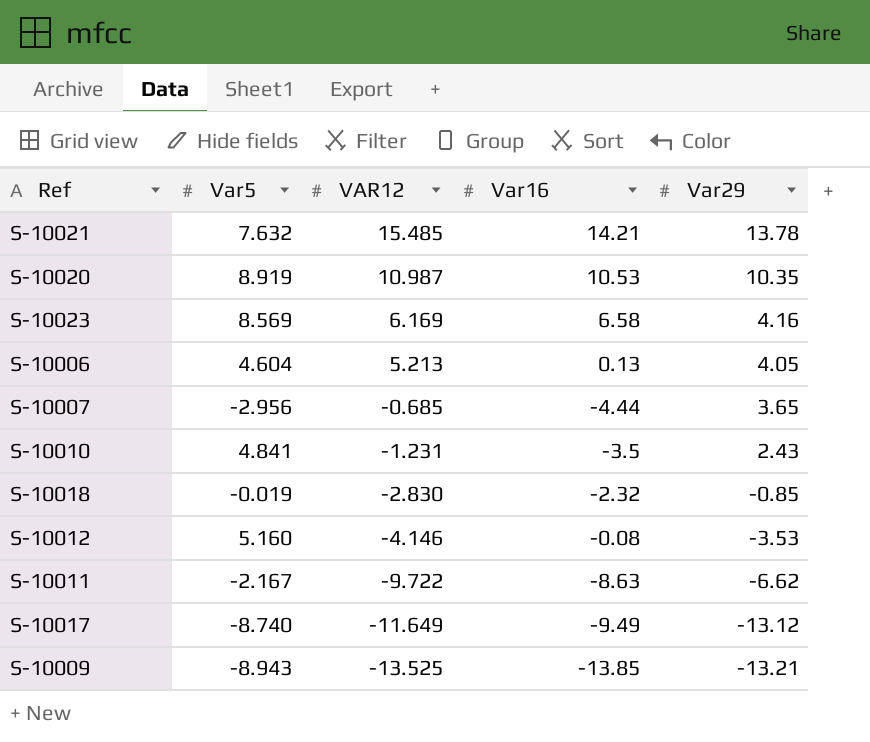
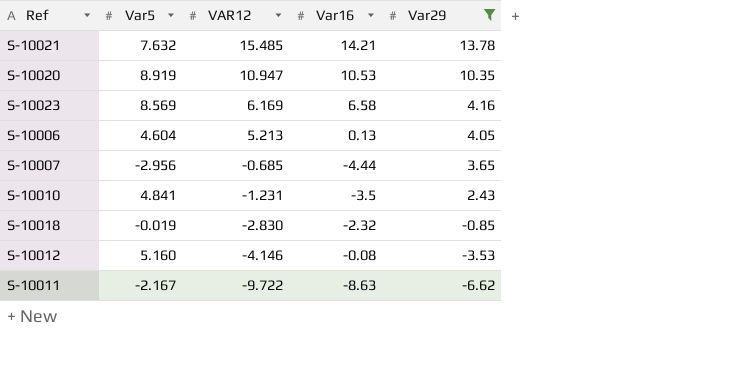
filter: none -> Var29 >= -6.62
S-10020 | VAR12: 10.987 -> 10.947

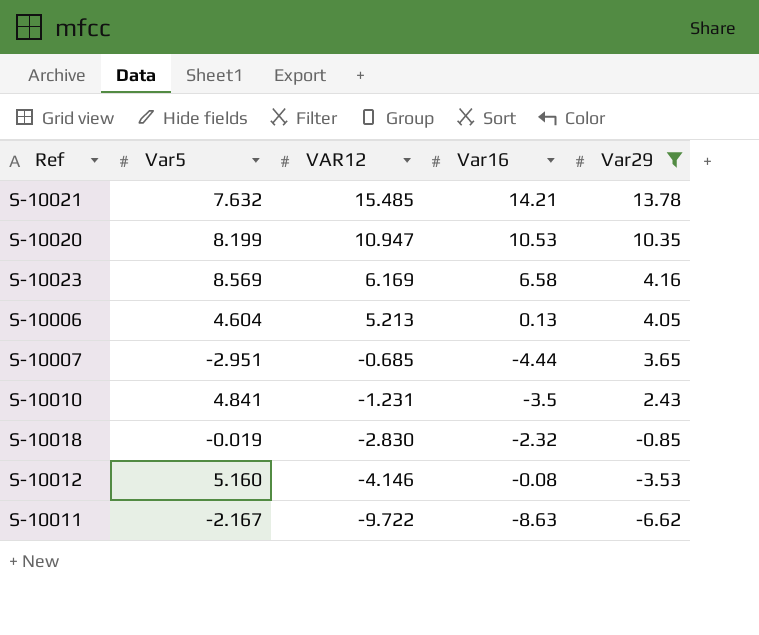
S-10020 | Var5: 8.919 -> 8.199
S-10007 | Var5: -2.956 -> -2.951

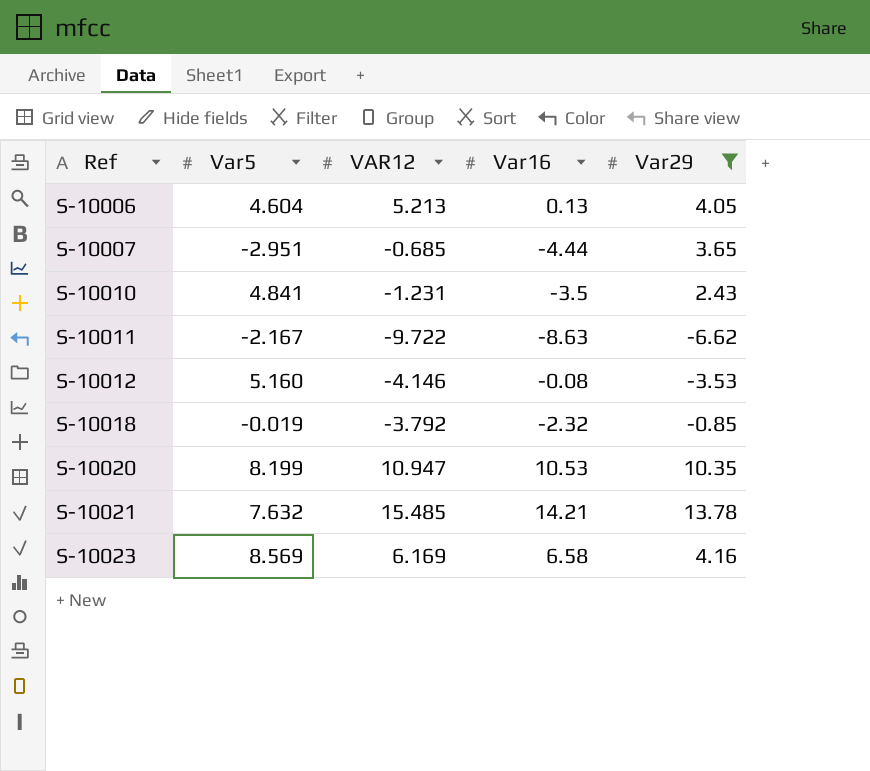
row order: VAR12 descending -> Ref ascending
S-10018 | VAR12: -2.830 -> -3.792

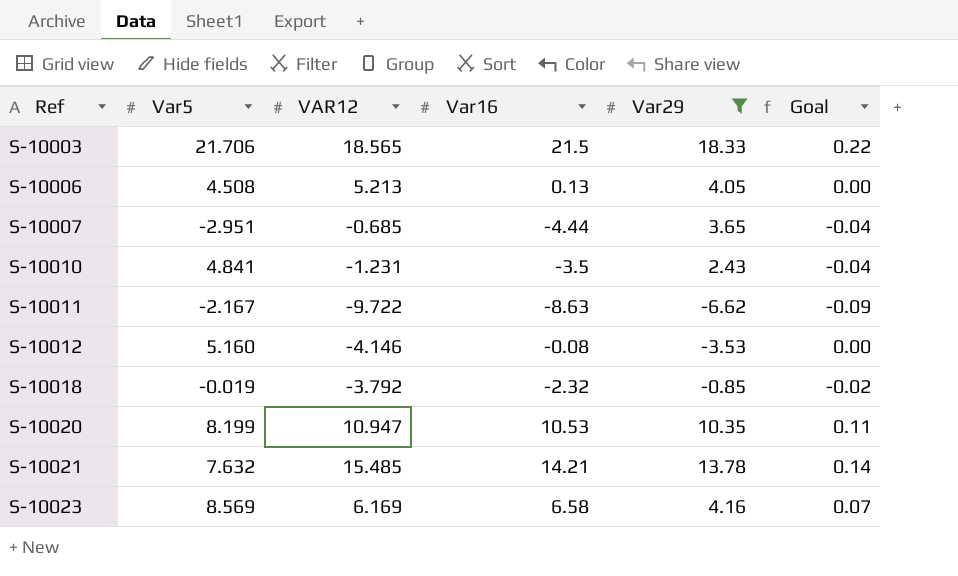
column Goal | formula: none -> [Var16] * 0.01
row S-10003: none -> 21.706 | 18.565 | 21.5 | 18.33 | 0.22
S-10006 | Var5: 4.604 -> 4.508

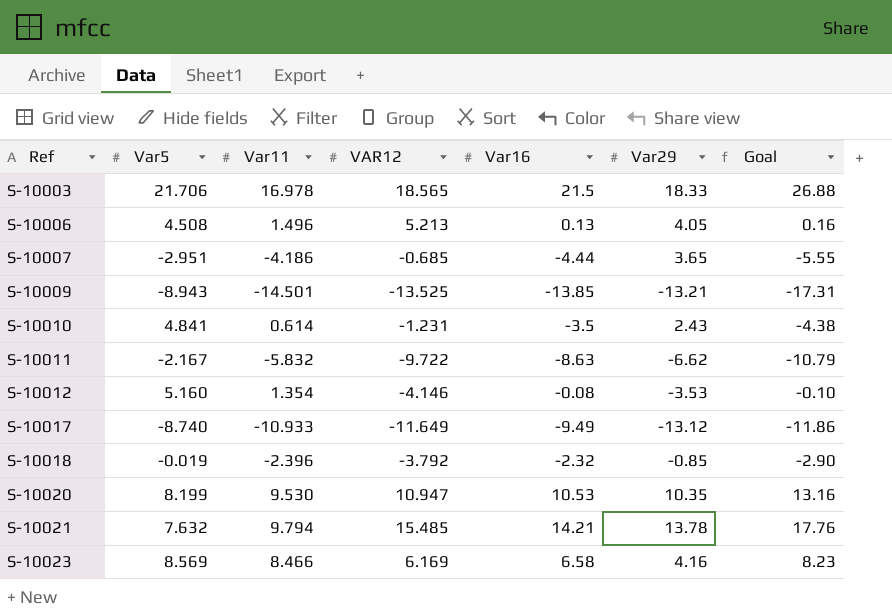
filter: Var29 >= -6.62 -> none
column Var11 | position: none -> 3
column Goal | formula: [Var16] * 0.01 -> [Var16] * 1.25

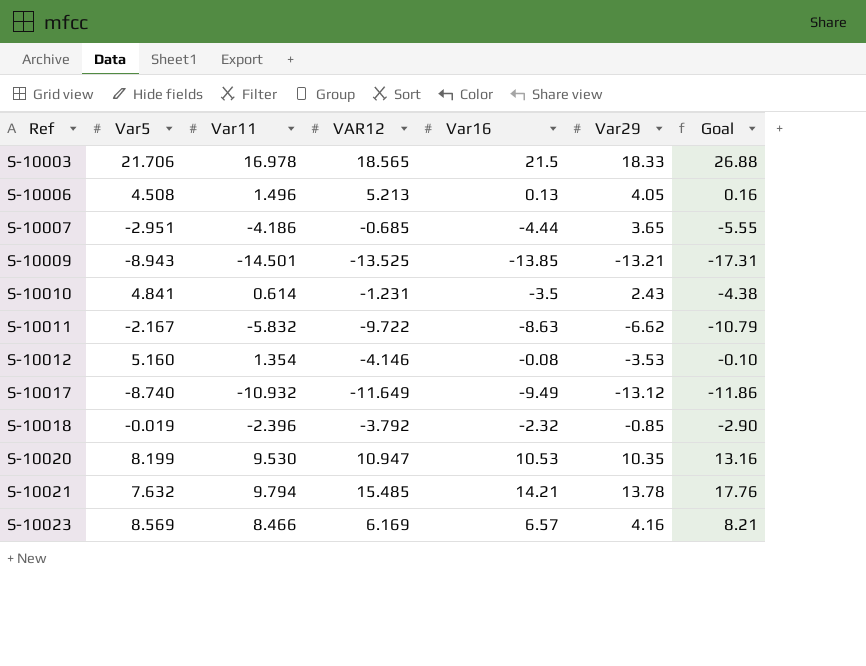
S-10017 | Var11: -10.933 -> -10.932
S-10023 | Var16: 6.58 -> 6.57
S-10023 | Goal: 8.23 -> 8.21

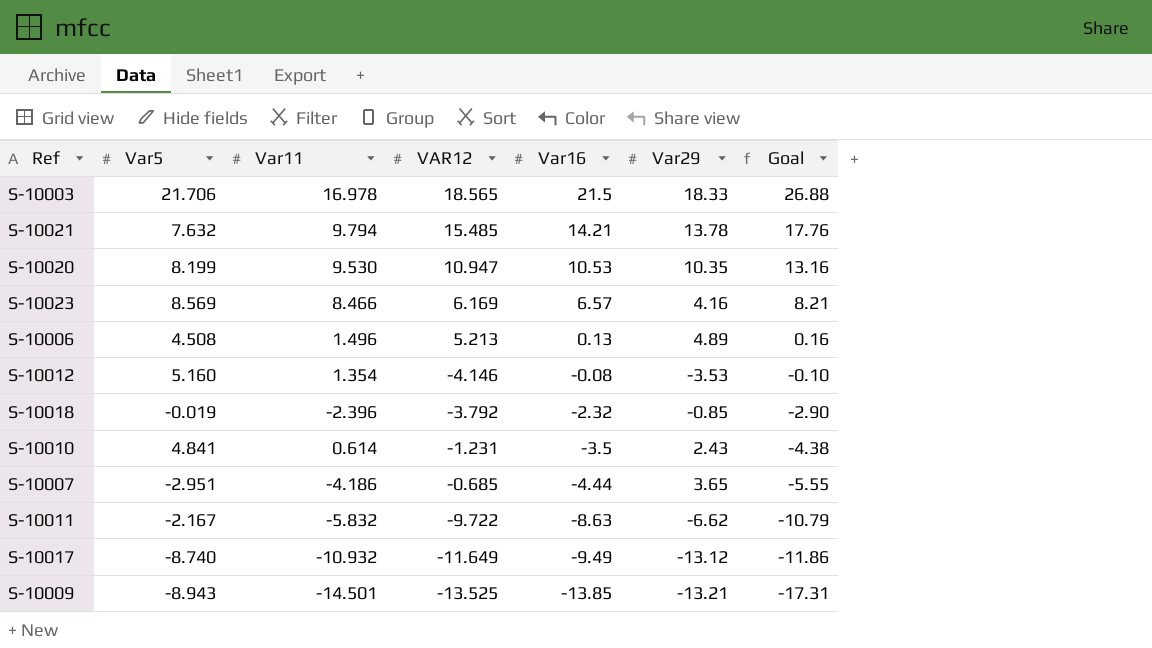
row order: Ref ascending -> Var16 descending
S-10006 | Var29: 4.05 -> 4.89

